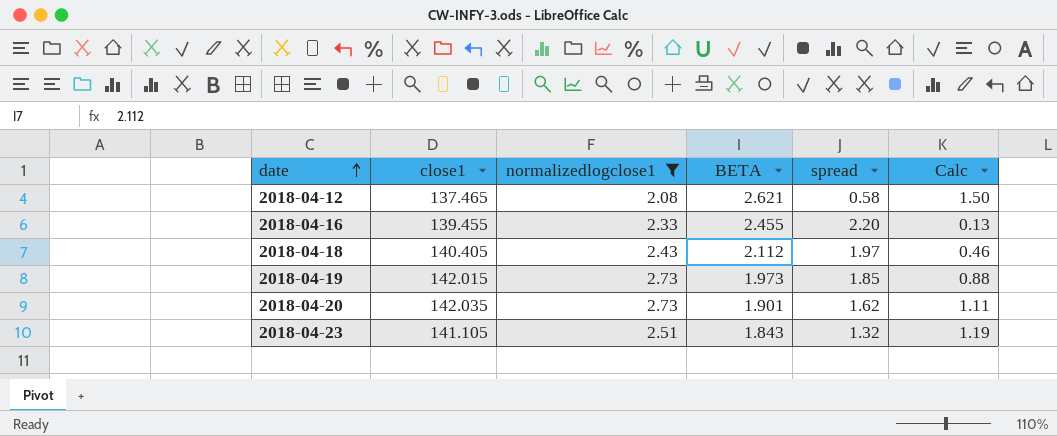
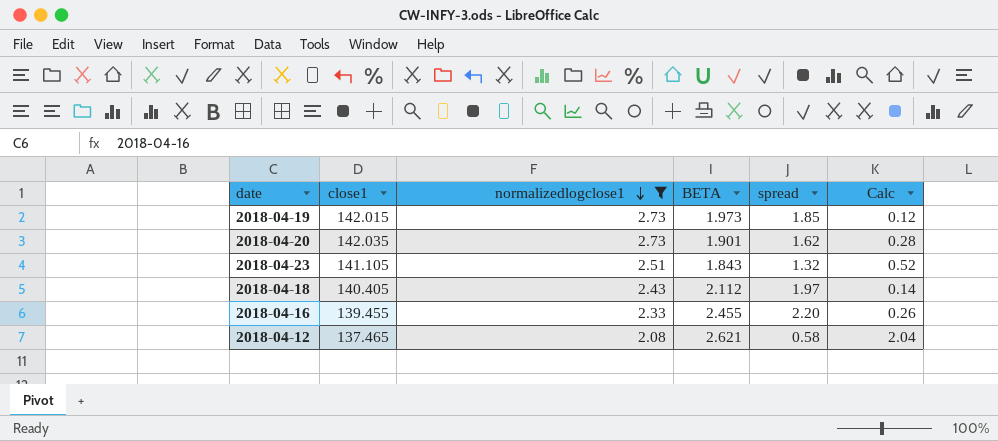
row order: date ascending -> normalizedlogclose1 descending
column Calc | formula: [normalizedlogclose1] - [spread] -> [BETA] - [spread]

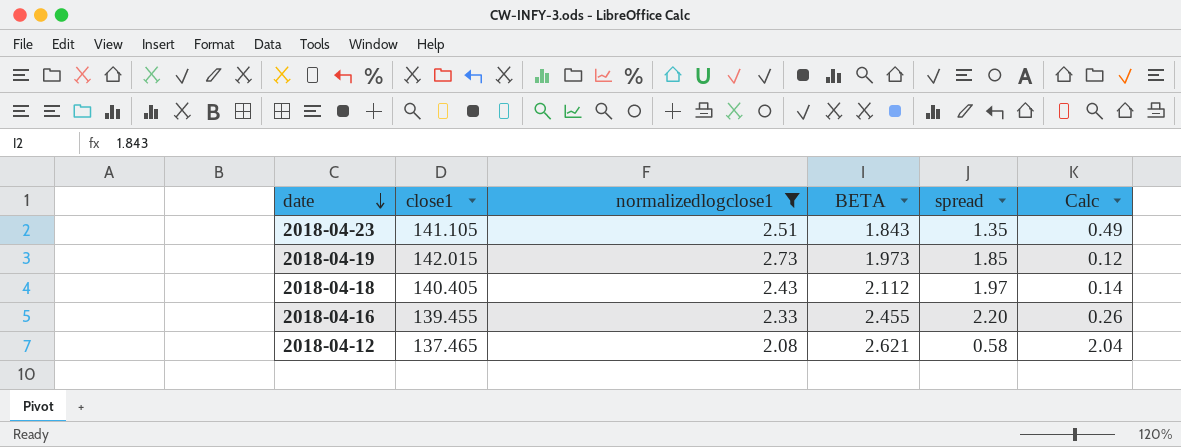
row order: normalizedlogclose1 descending -> date descending
row 2018-04-20: 142.035 | 2.73 | 1.901 | 1.62 | 0.28 -> none
2018-04-23 | spread: 1.32 -> 1.35
2018-04-23 | Calc: 0.52 -> 0.49

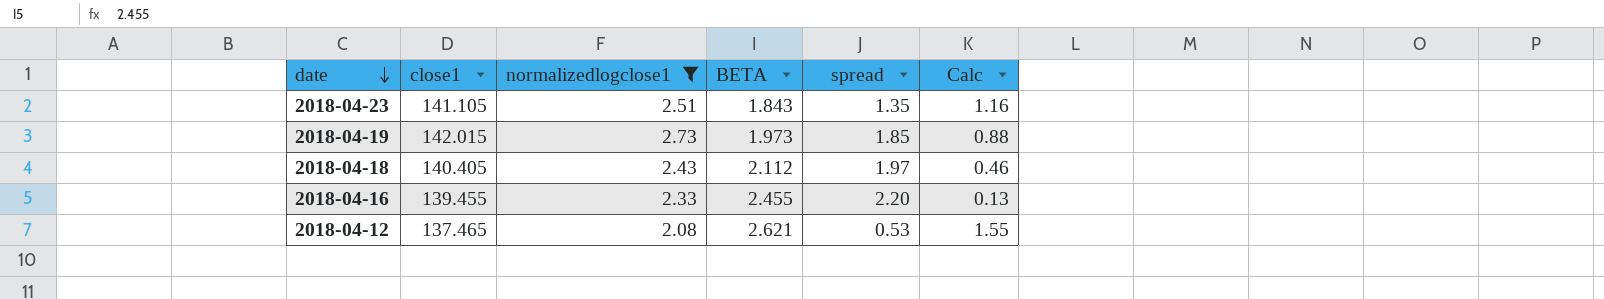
column Calc | formula: [BETA] - [spread] -> [normalizedlogclose1] - [spread]
2018-04-12 | spread: 0.58 -> 0.53

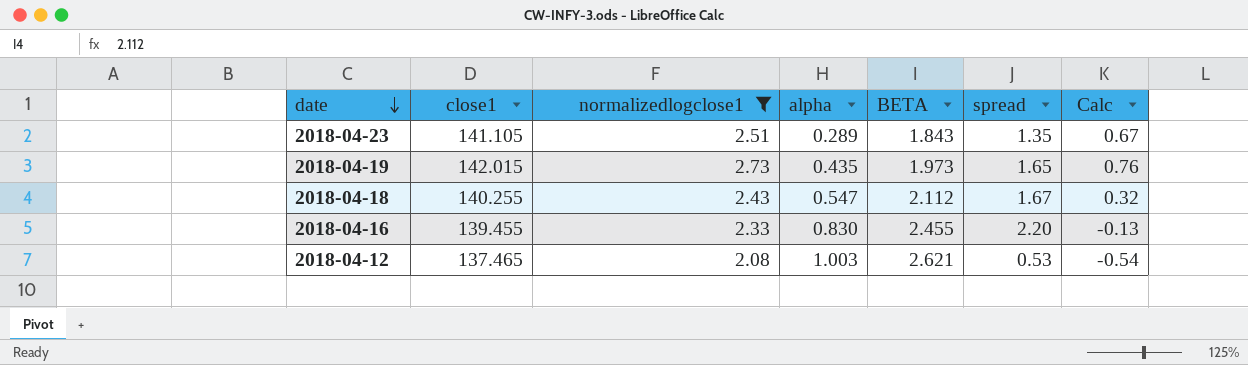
column alpha | position: none -> 4
column Calc | formula: [normalizedlogclose1] - [spread] -> [normalizedlogclose1] - [BETA]
2018-04-19 | spread: 1.85 -> 1.65
2018-04-18 | close1: 140.405 -> 140.255
2018-04-18 | spread: 1.97 -> 1.67

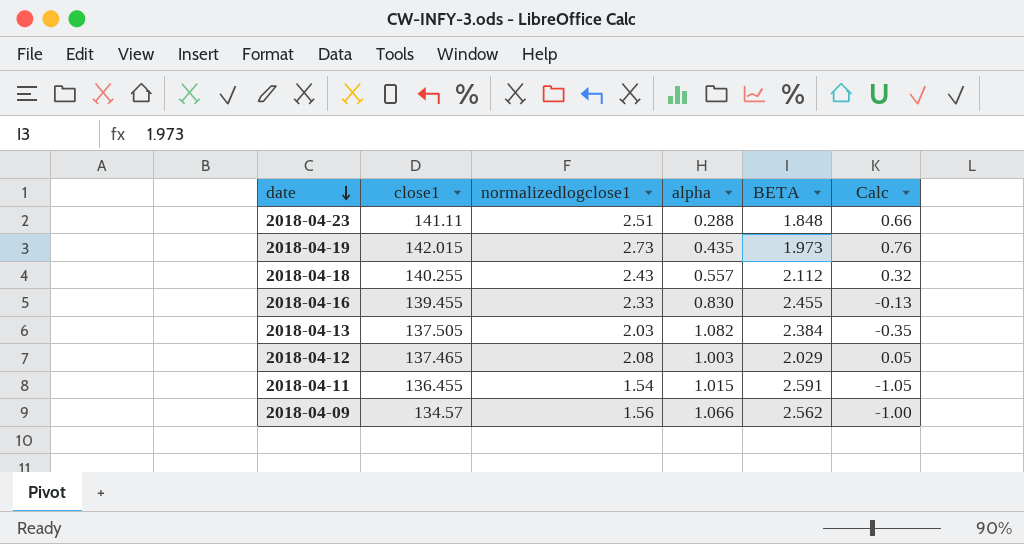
filter: normalizedlogclose1 >= 2.08 -> none
column spread | position: 6 -> none
2018-04-23 | close1: 141.105 -> 141.11
2018-04-23 | alpha: 0.289 -> 0.288
2018-04-23 | BETA: 1.843 -> 1.848
2018-04-23 | Calc: 0.67 -> 0.66
2018-04-18 | alpha: 0.547 -> 0.557
2018-04-12 | BETA: 2.621 -> 2.029
2018-04-12 | Calc: -0.54 -> 0.05

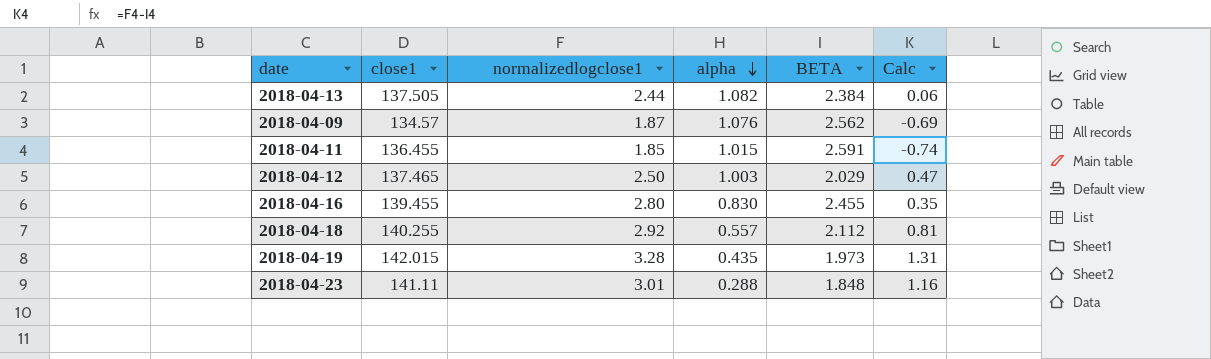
row order: date descending -> alpha descending
2018-04-13 | normalizedlogclose1: 2.03 -> 2.44
2018-04-13 | Calc: -0.35 -> 0.06
2018-04-09 | normalizedlogclose1: 1.56 -> 1.87
2018-04-09 | alpha: 1.066 -> 1.076
2018-04-09 | Calc: -1.00 -> -0.69
2018-04-11 | normalizedlogclose1: 1.54 -> 1.85
2018-04-11 | Calc: -1.05 -> -0.74
2018-04-12 | normalizedlogclose1: 2.08 -> 2.50
2018-04-12 | Calc: 0.05 -> 0.47
2018-04-16 | normalizedlogclose1: 2.33 -> 2.80
2018-04-16 | Calc: -0.13 -> 0.35
2018-04-18 | normalizedlogclose1: 2.43 -> 2.92
2018-04-18 | Calc: 0.32 -> 0.81
2018-04-19 | normalizedlogclose1: 2.73 -> 3.28
2018-04-19 | Calc: 0.76 -> 1.31
2018-04-23 | normalizedlogclose1: 2.51 -> 3.01
2018-04-23 | Calc: 0.66 -> 1.16

